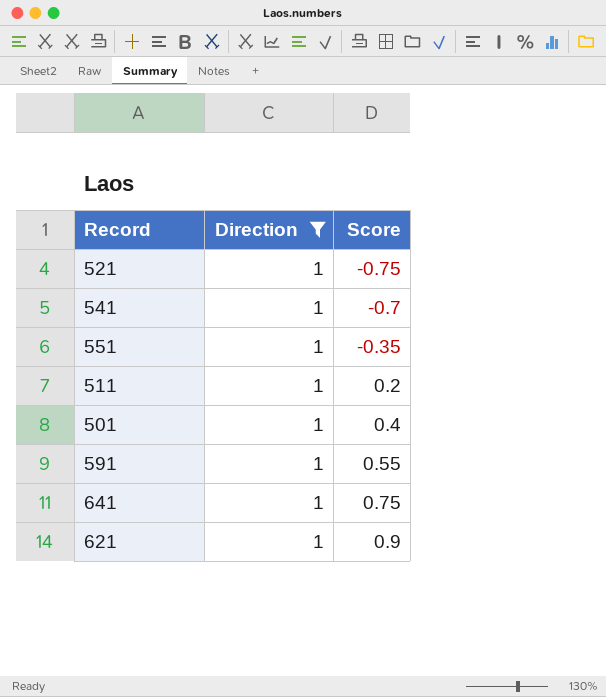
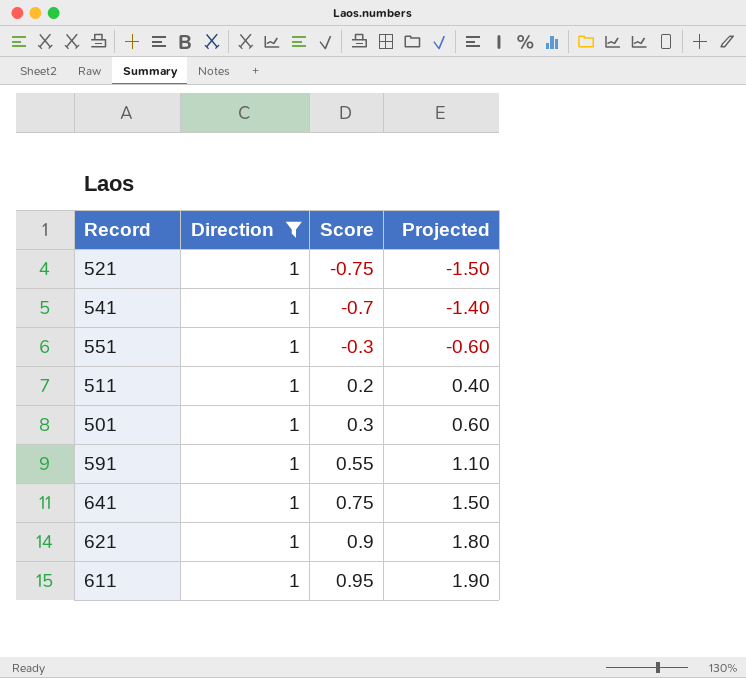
column Projected | formula: none -> [Score] * 2
551 | Score: -0.35 -> -0.3
501 | Score: 0.4 -> 0.3
row 611: none -> 1 | 0.95 | 1.90

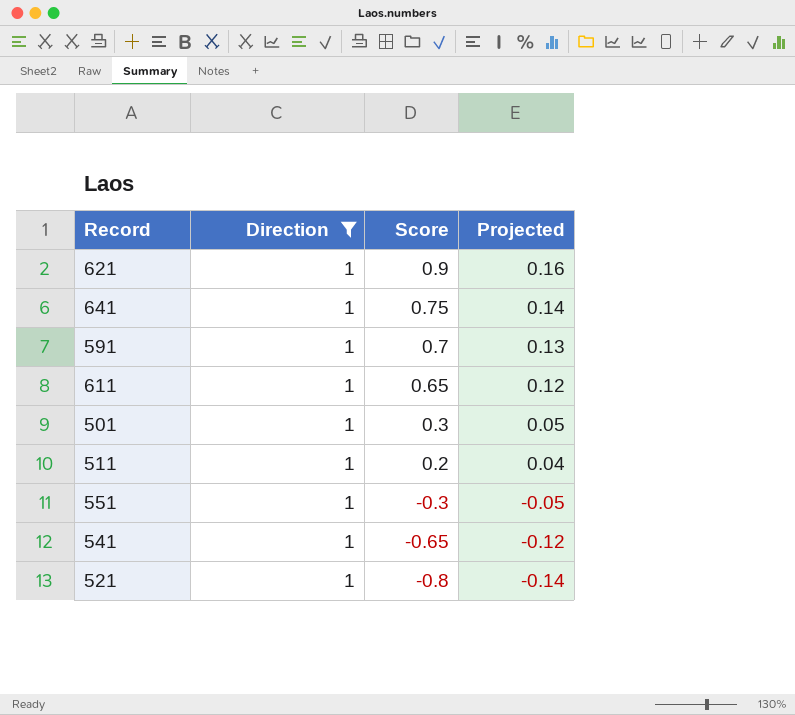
row order: Score ascending -> Score descending
column Projected | formula: [Score] * 2 -> [Score] * 0.18
591 | Score: 0.55 -> 0.7
611 | Score: 0.95 -> 0.65
541 | Score: -0.7 -> -0.65
521 | Score: -0.75 -> -0.8

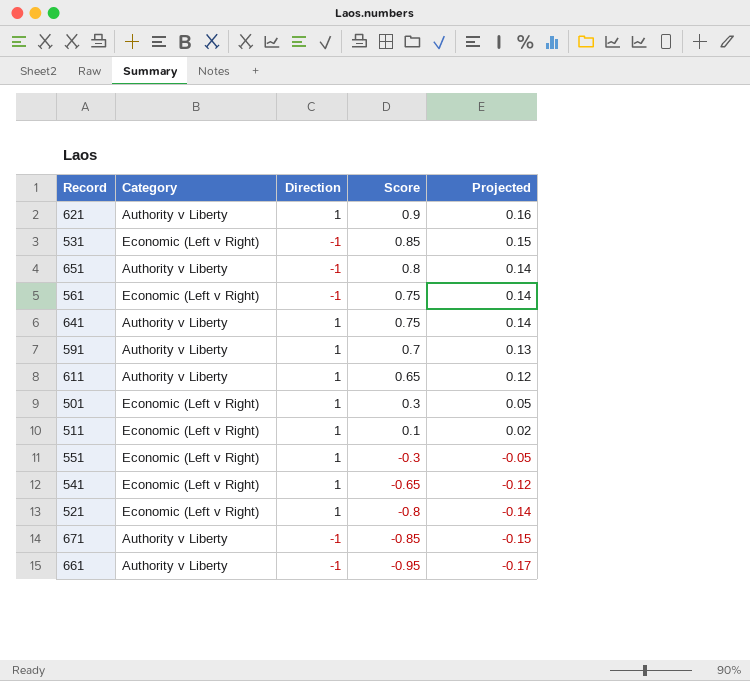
filter: Direction = 1 -> none
column Category | position: none -> 2
511 | Score: 0.2 -> 0.1
511 | Projected: 0.04 -> 0.02

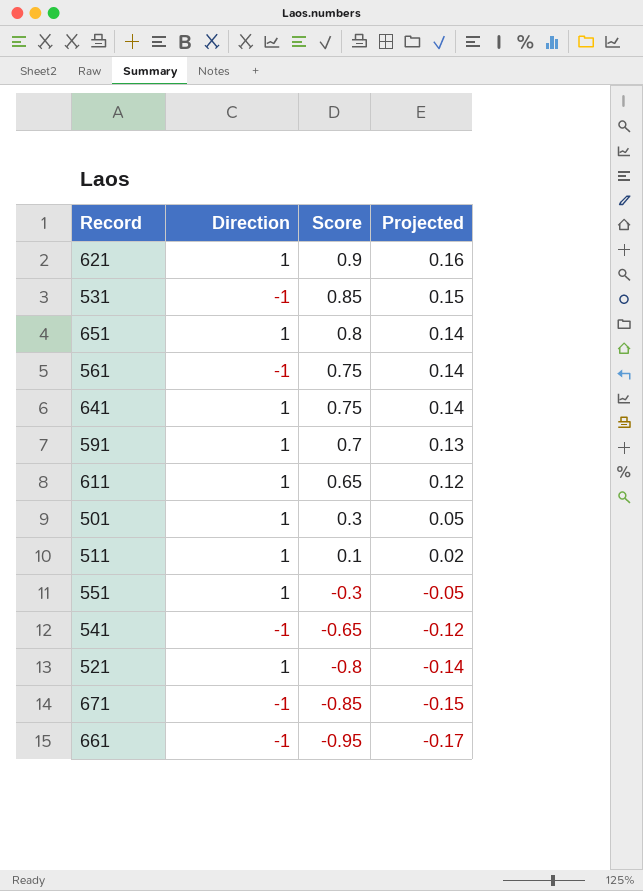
column Category | position: 2 -> none
651 | Direction: -1 -> 1
541 | Direction: 1 -> -1

